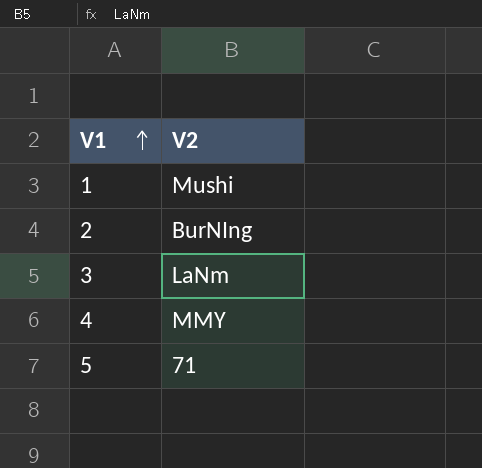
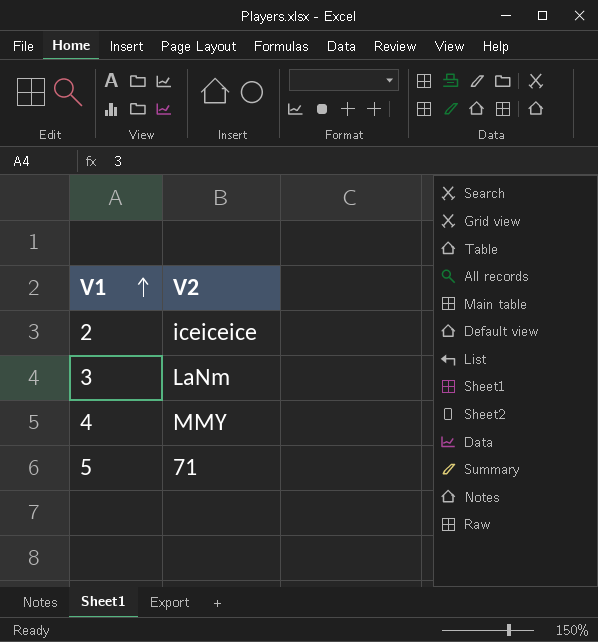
row 1: Mushi -> none
2 | V2: BurNIng -> iceiceice

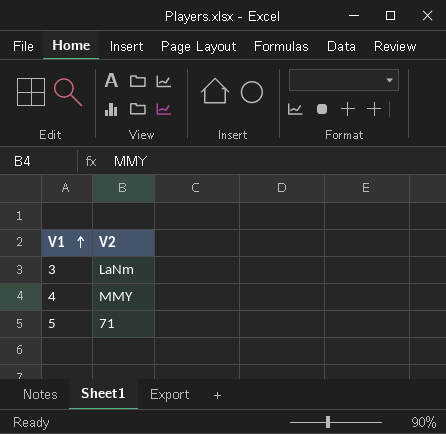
row 2: iceiceice -> none

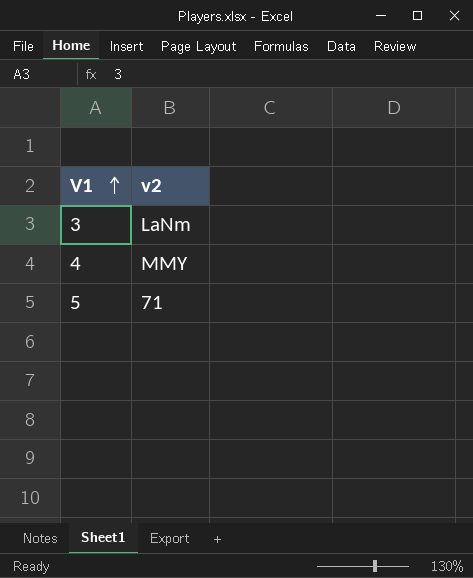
column name: V2 -> v2

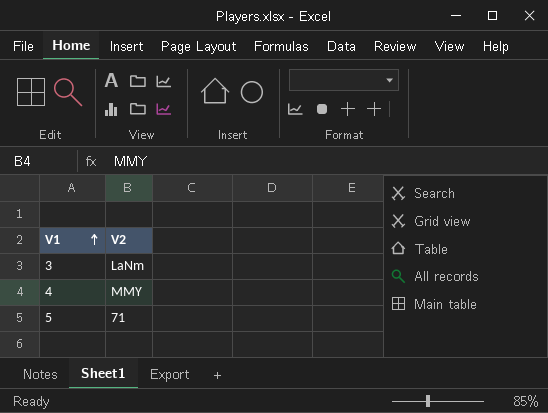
column name: v2 -> V2

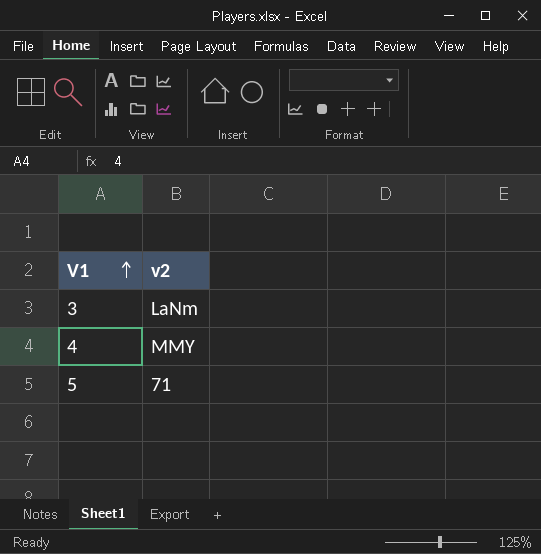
column name: V2 -> v2

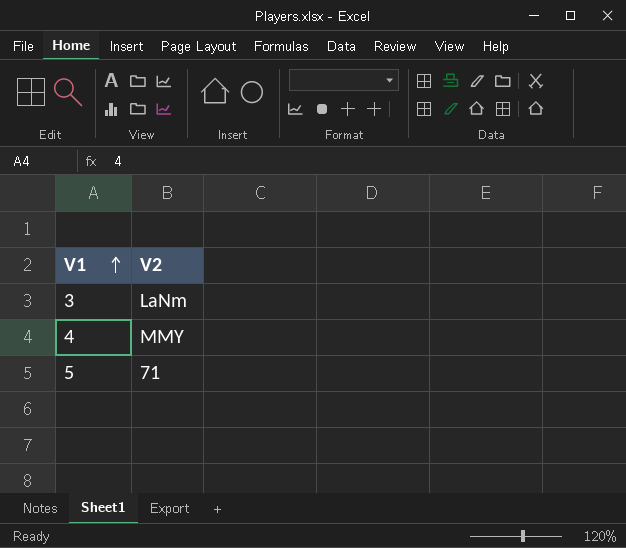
column name: v2 -> V2

